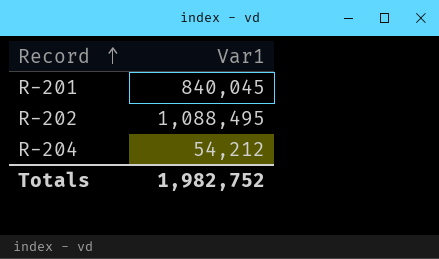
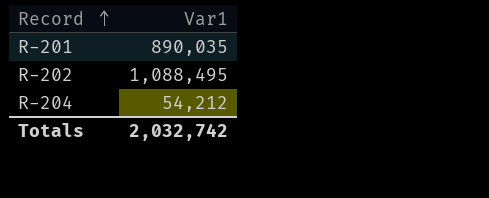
R-201 | Var1: 840,045 -> 890,035
Totals | Var1: 1,982,752 -> 2,032,742

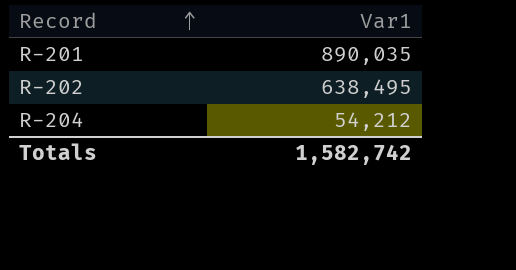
R-202 | Var1: 1,088,495 -> 638,495
Totals | Var1: 2,032,742 -> 1,582,742

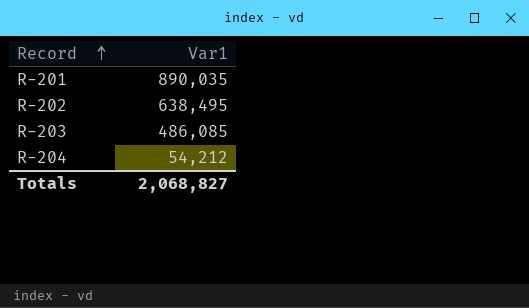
row R-203: none -> 486,085
Totals | Var1: 1,582,742 -> 2,068,827

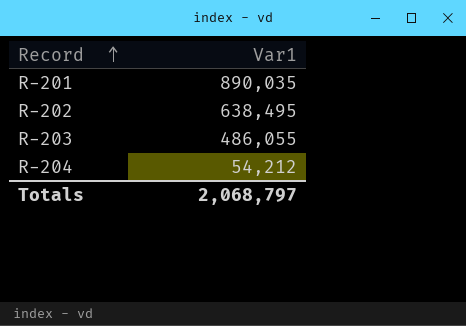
R-203 | Var1: 486,085 -> 486,055
Totals | Var1: 2,068,827 -> 2,068,797

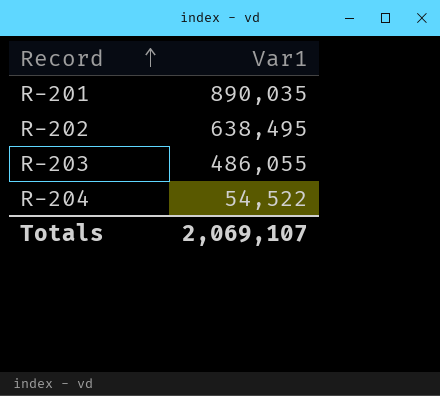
R-204 | Var1: 54,212 -> 54,522
Totals | Var1: 2,068,797 -> 2,069,107

